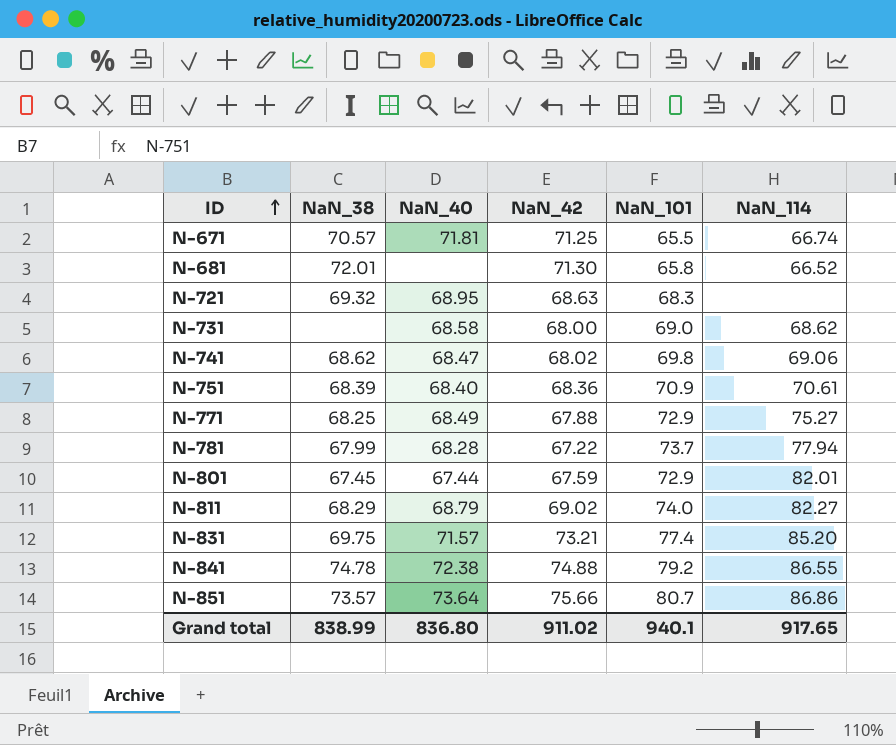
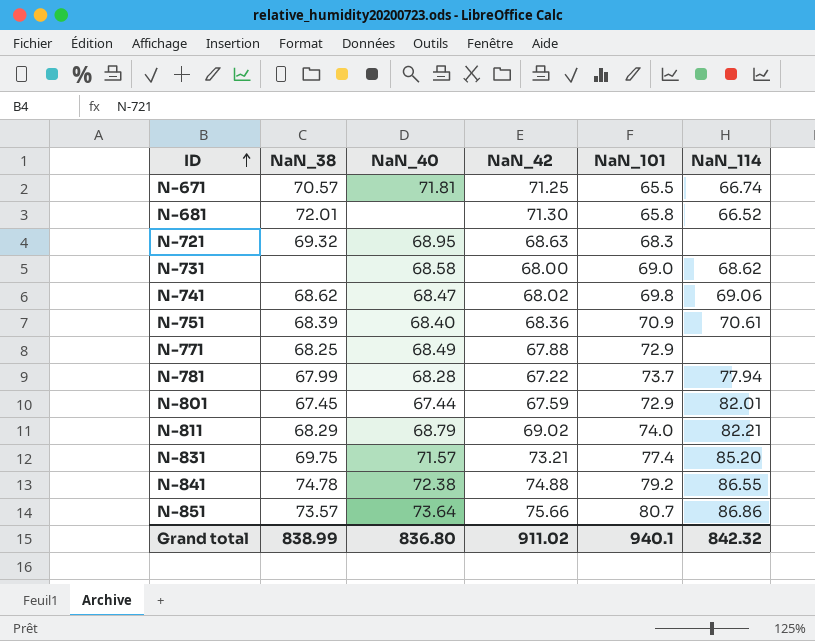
N-771 | NaN_114: 75.27 -> none
N-811 | NaN_114: 82.27 -> 82.21
Grand total | NaN_114: 917.65 -> 842.32

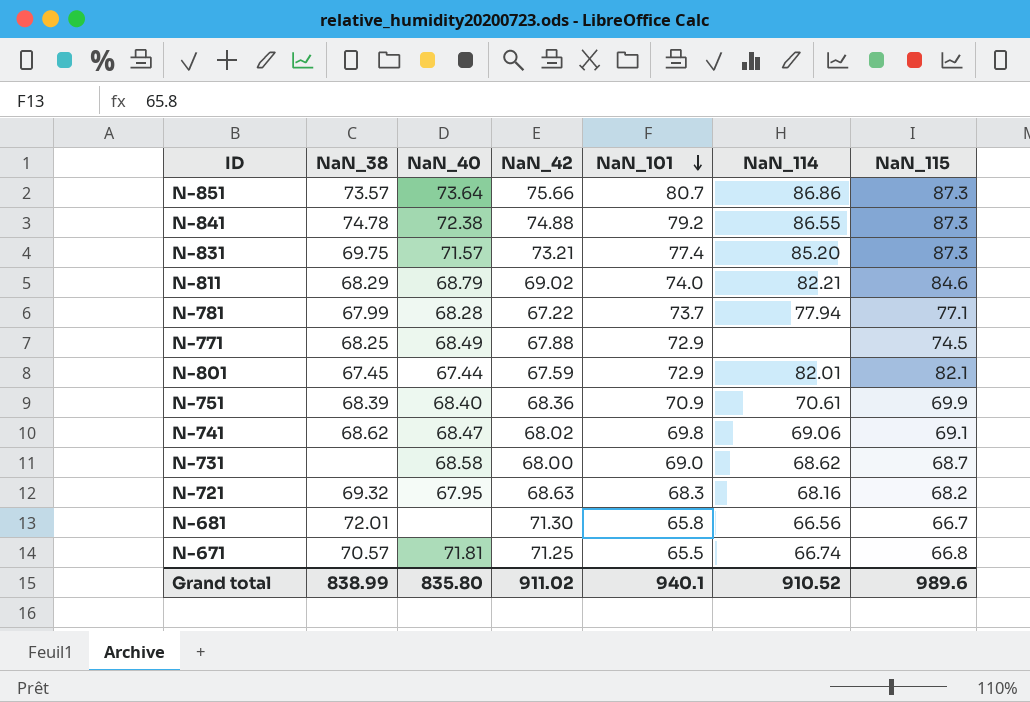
row order: ID ascending -> NaN_101 descending
column NaN_115 | position: none -> 7
N-721 | NaN_40: 68.95 -> 67.95
N-721 | NaN_114: none -> 68.16
N-681 | NaN_114: 66.52 -> 66.56
Grand total | NaN_40: 836.80 -> 835.80
Grand total | NaN_114: 842.32 -> 910.52

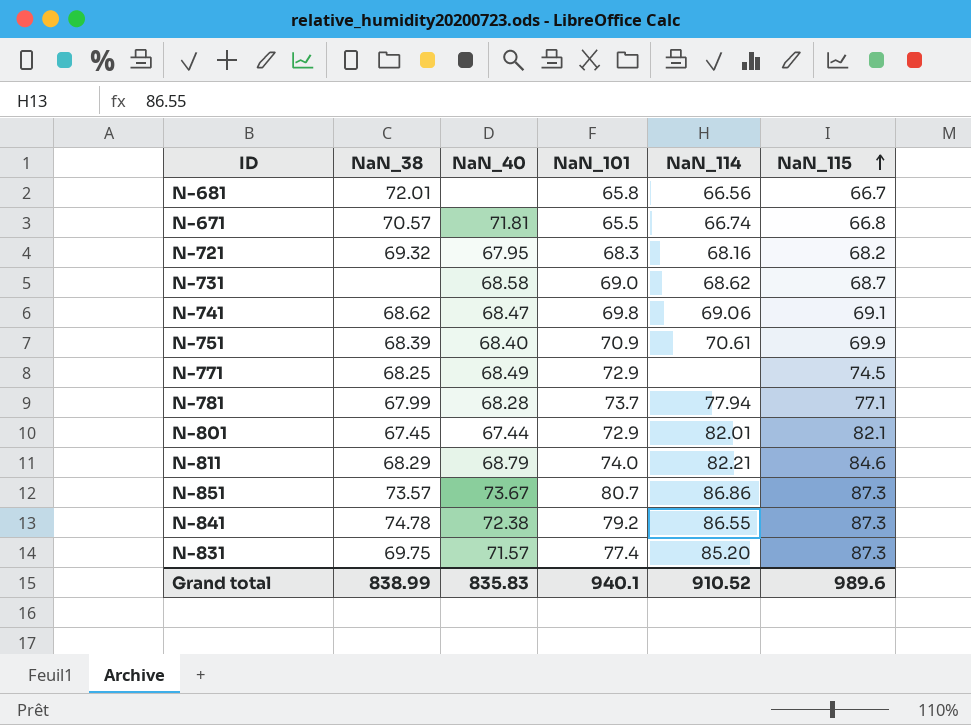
row order: NaN_101 descending -> NaN_115 ascending
column NaN_42 | position: 4 -> none
N-851 | NaN_40: 73.64 -> 73.67
Grand total | NaN_40: 835.80 -> 835.83

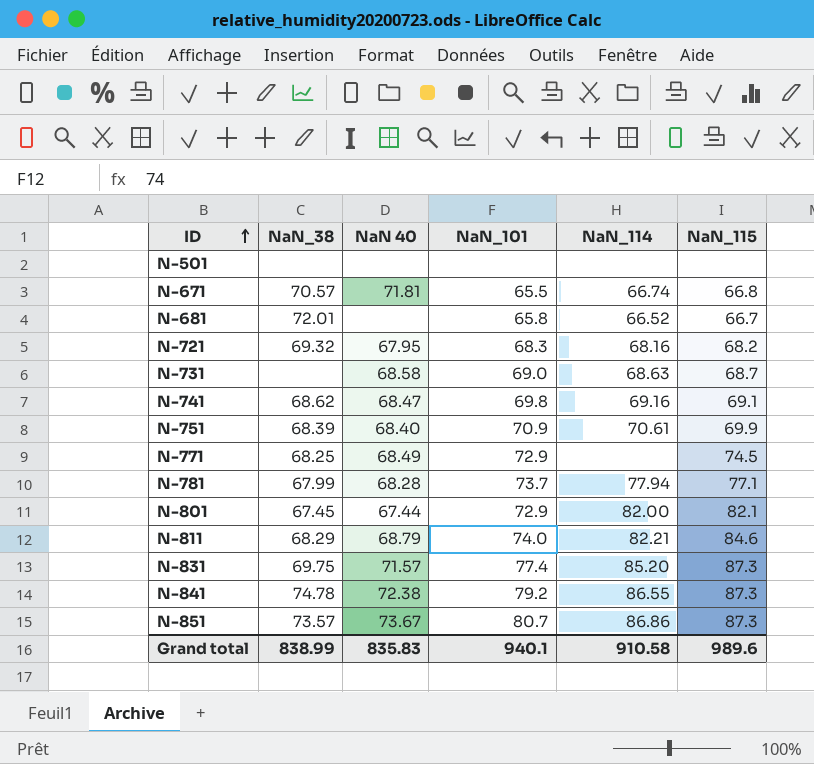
row order: NaN_115 ascending -> ID ascending
column name: NaN_40 -> NaN 40
row N-501: none -> none | none | none | none | none
N-681 | NaN_114: 66.56 -> 66.52
N-731 | NaN_114: 68.62 -> 68.63
N-741 | NaN_114: 69.06 -> 69.16
N-801 | NaN_114: 82.01 -> 82.00
Grand total | NaN_114: 910.52 -> 910.58

